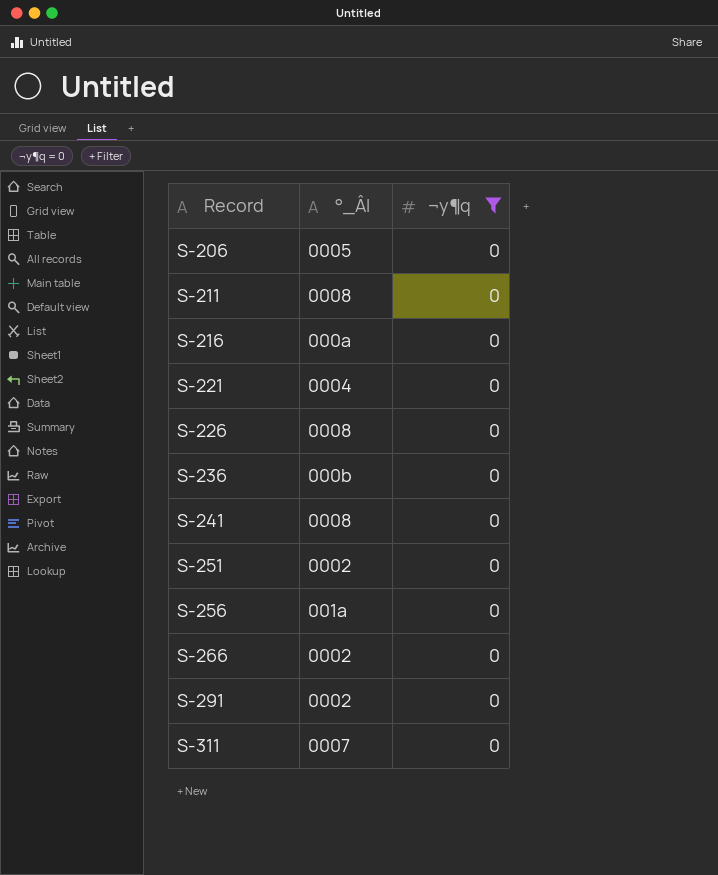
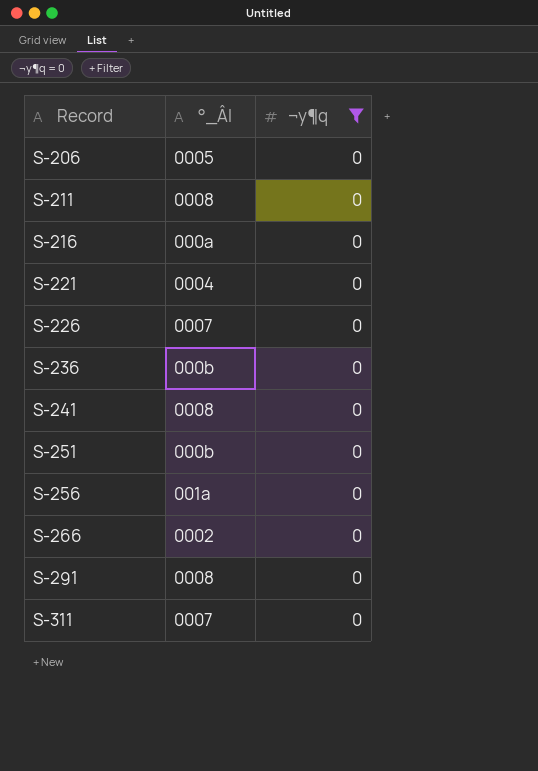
S-226 | °_ÂI: 0008 -> 0007
S-251 | °_ÂI: 0002 -> 000b
S-291 | °_ÂI: 0002 -> 0008

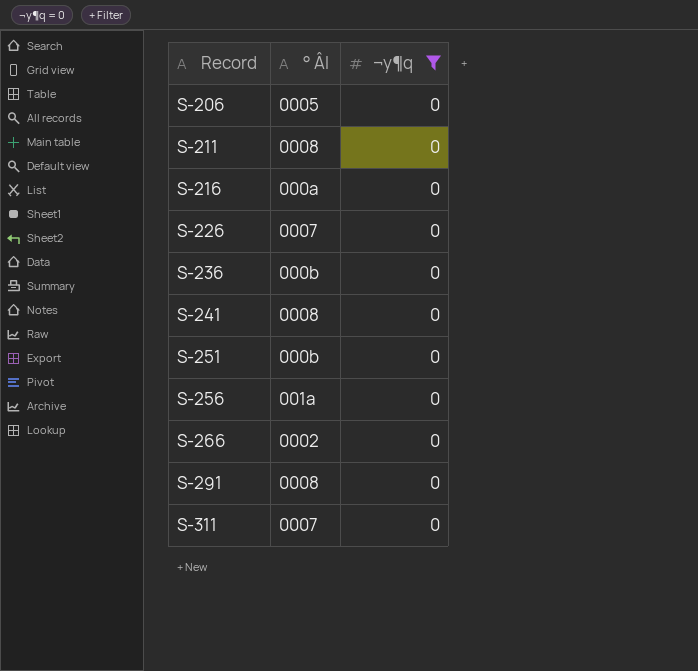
column name: °_ÂI -> ° ÂI
row S-221: 0004 | 0 -> none

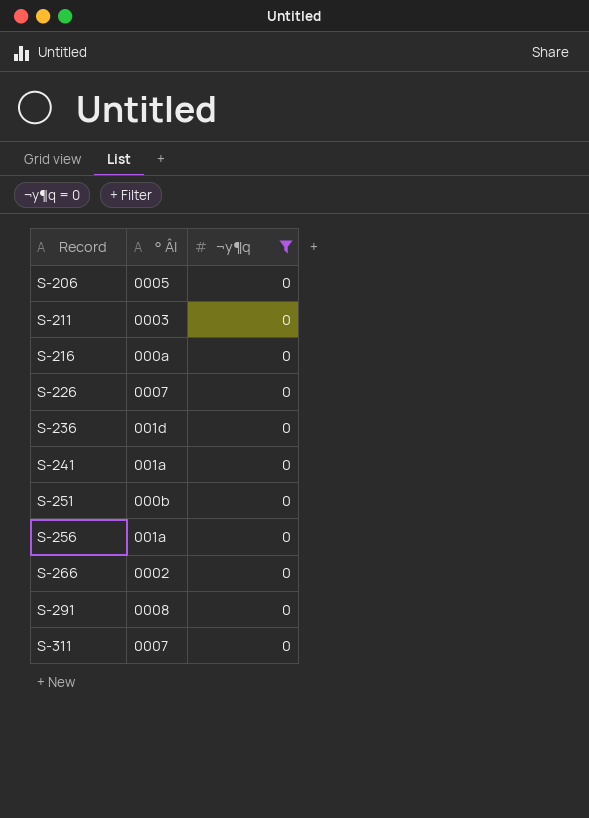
S-211 | ° ÂI: 0008 -> 0003
S-236 | ° ÂI: 000b -> 001d
S-241 | ° ÂI: 0008 -> 001a

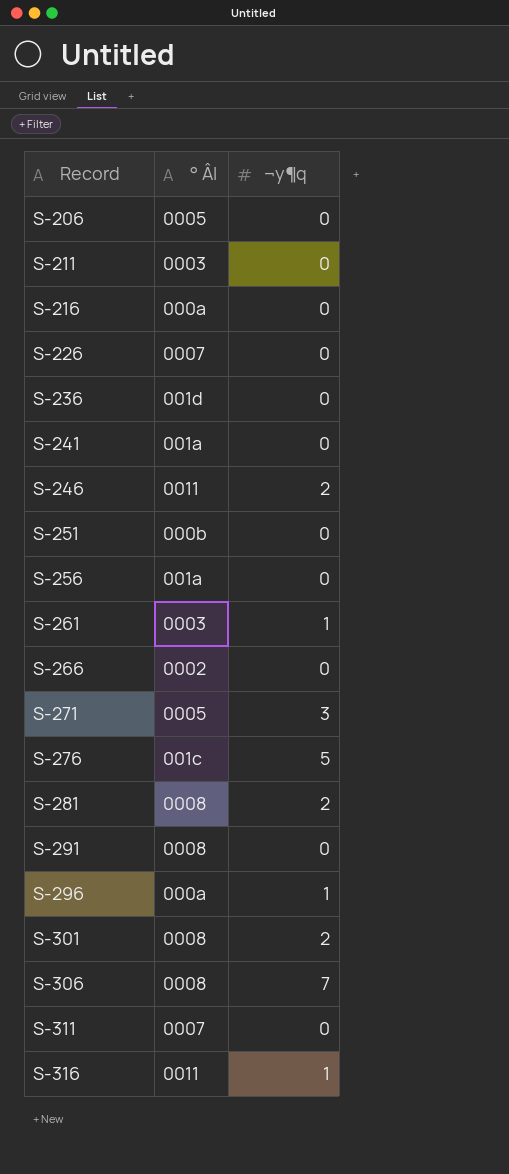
filter: ¬y¶q = 0 -> none

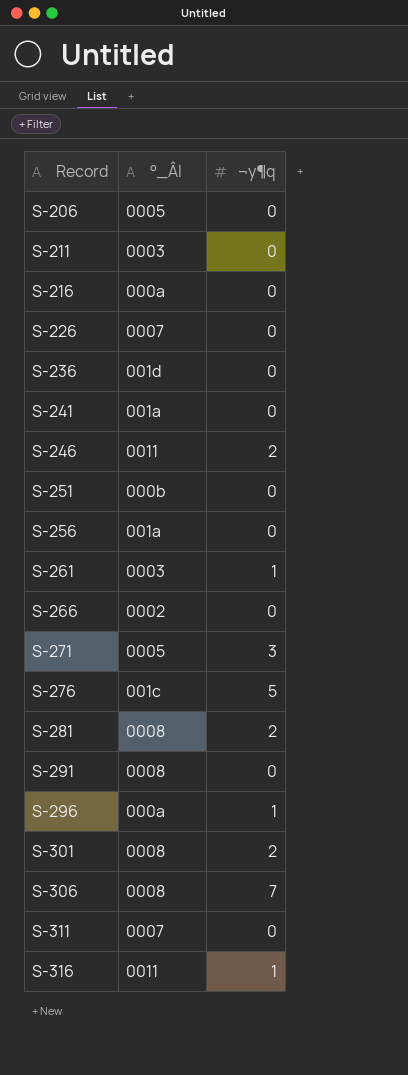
column name: ° ÂI -> °_ÂI

